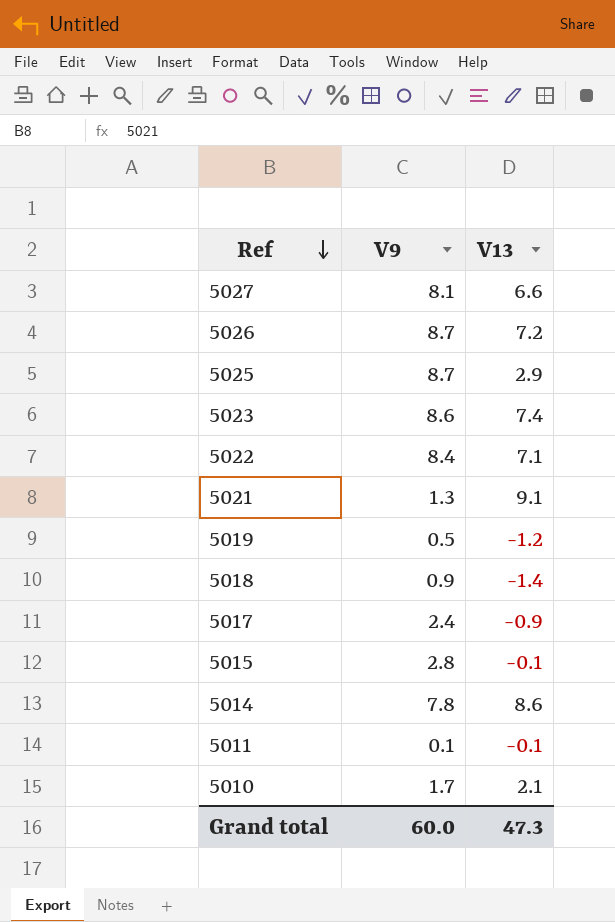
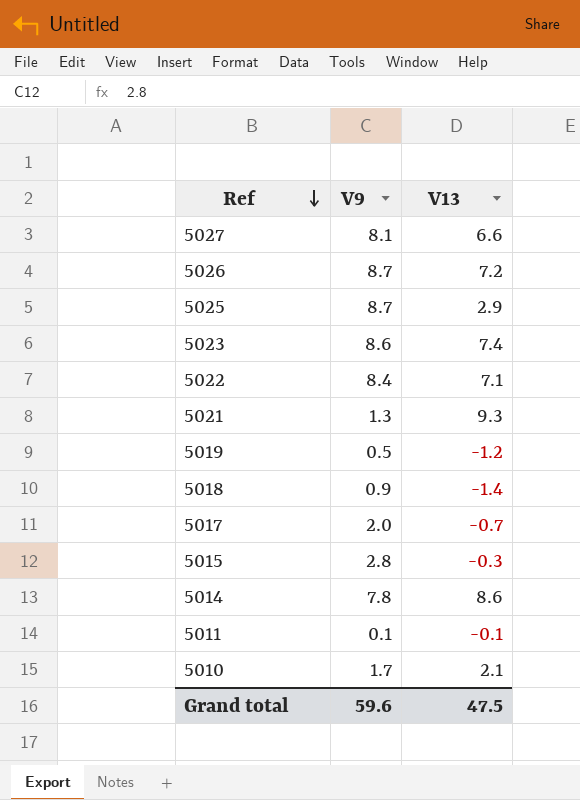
5021 | V13: 9.1 -> 9.3
5017 | V9: 2.4 -> 2.0
5017 | V13: -0.9 -> -0.7
5015 | V13: -0.1 -> -0.3
Grand total | V9: 60.0 -> 59.6
Grand total | V13: 47.3 -> 47.5

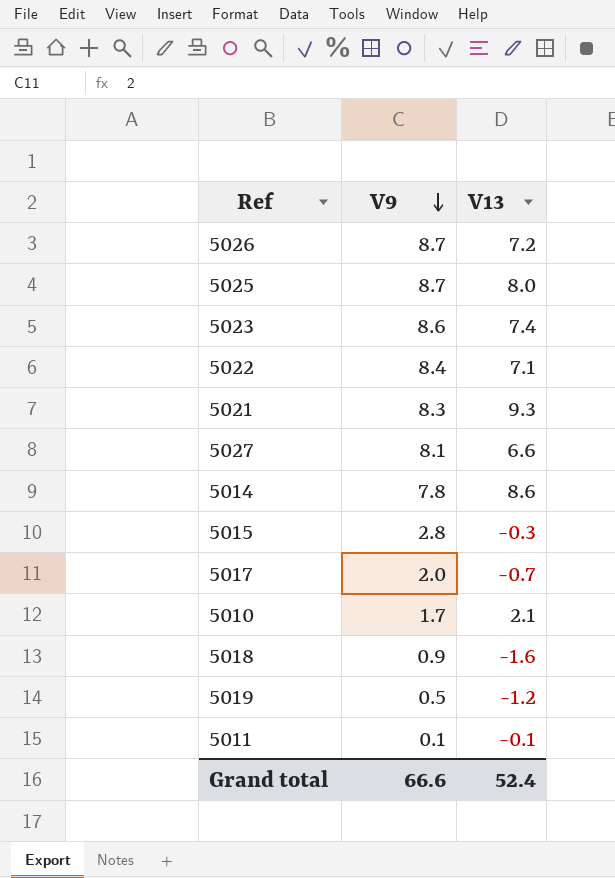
row order: Ref descending -> V9 descending
5025 | V13: 2.9 -> 8.0
5021 | V9: 1.3 -> 8.3
5018 | V13: -1.4 -> -1.6
Grand total | V9: 59.6 -> 66.6
Grand total | V13: 47.5 -> 52.4

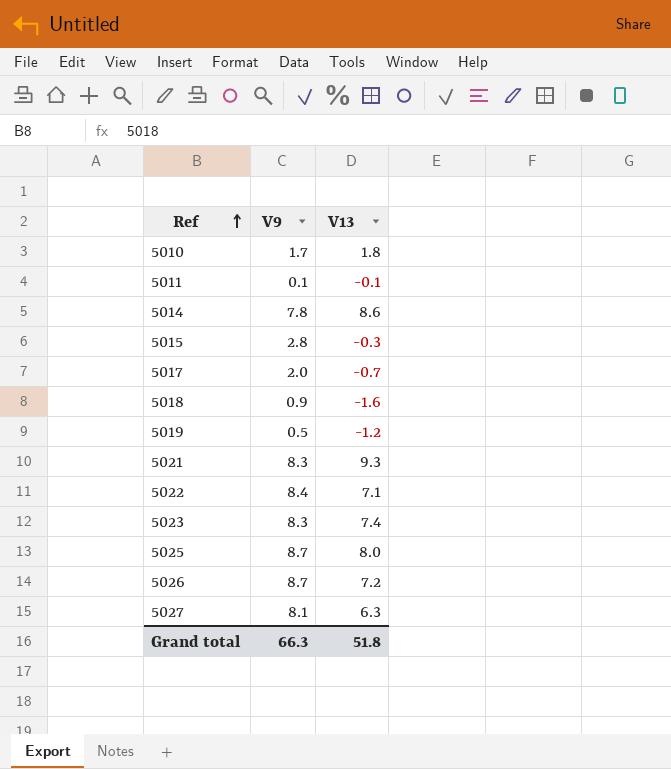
row order: V9 descending -> Ref ascending
5010 | V13: 2.1 -> 1.8
5023 | V9: 8.6 -> 8.3
5027 | V13: 6.6 -> 6.3
Grand total | V9: 66.6 -> 66.3
Grand total | V13: 52.4 -> 51.8

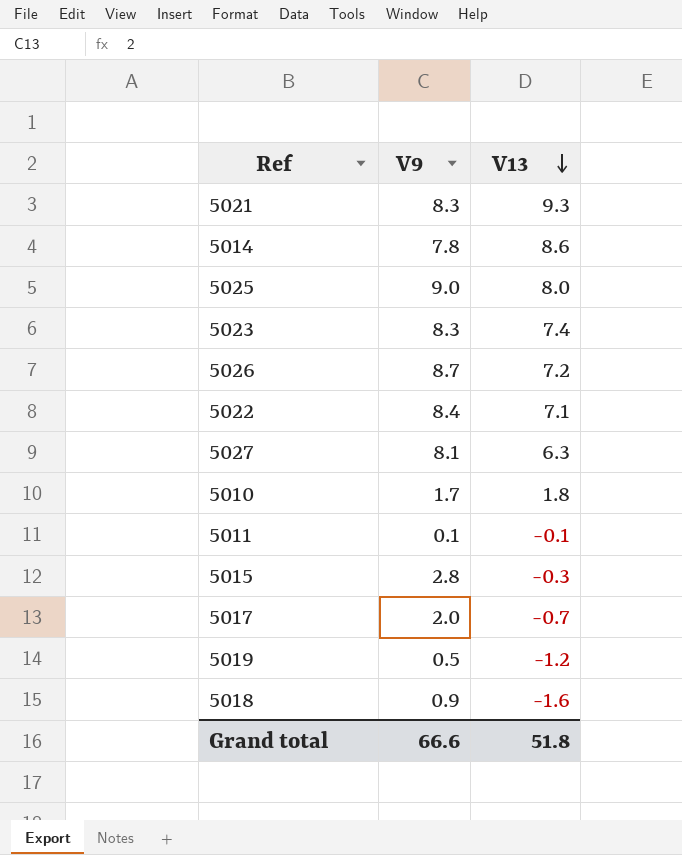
row order: Ref ascending -> V13 descending
5025 | V9: 8.7 -> 9.0
Grand total | V9: 66.3 -> 66.6

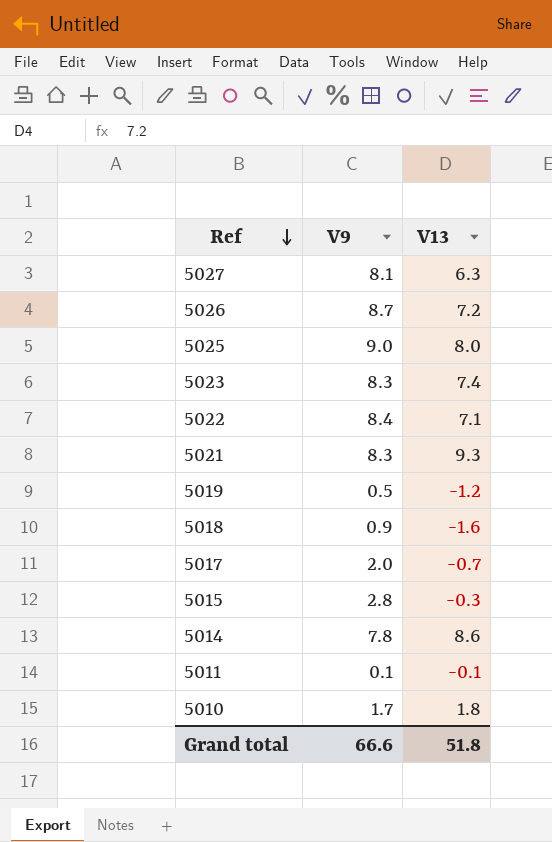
row order: V13 descending -> Ref descending

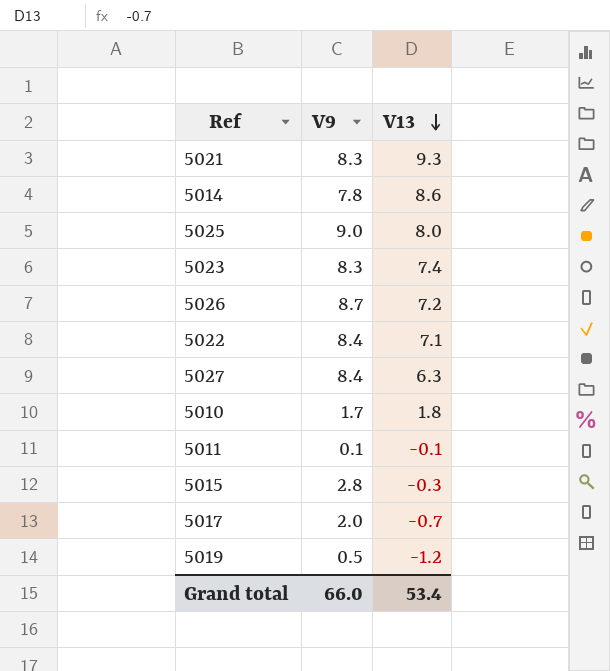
row order: Ref descending -> V13 descending
row 5018: 0.9 | -1.6 -> none
5027 | V9: 8.1 -> 8.4
Grand total | V9: 66.6 -> 66.0
Grand total | V13: 51.8 -> 53.4

